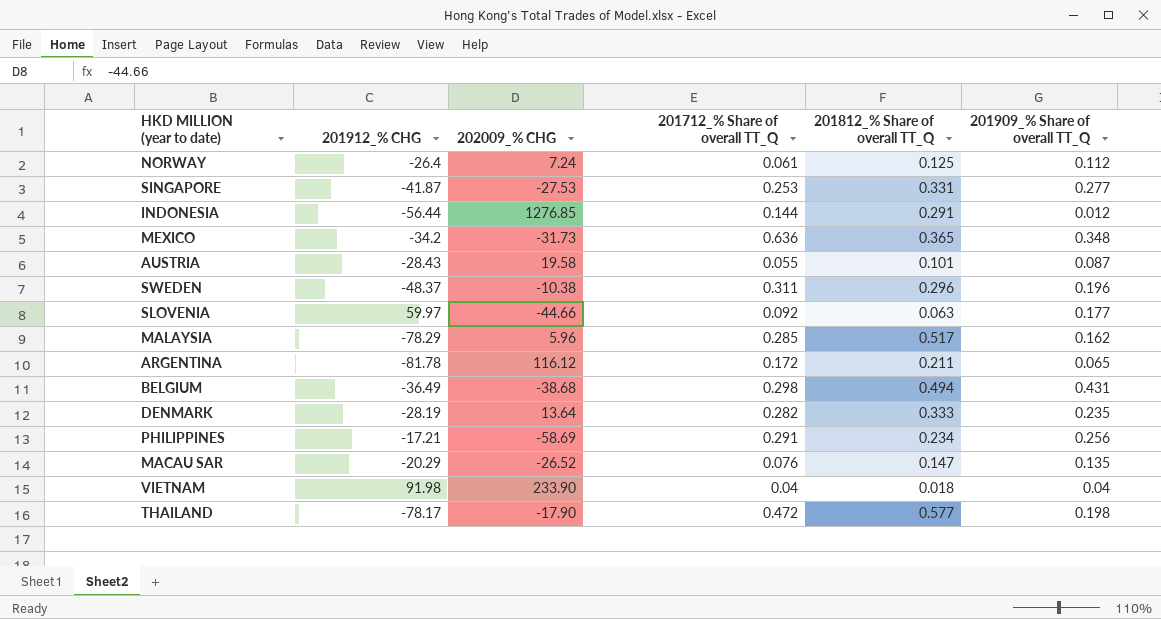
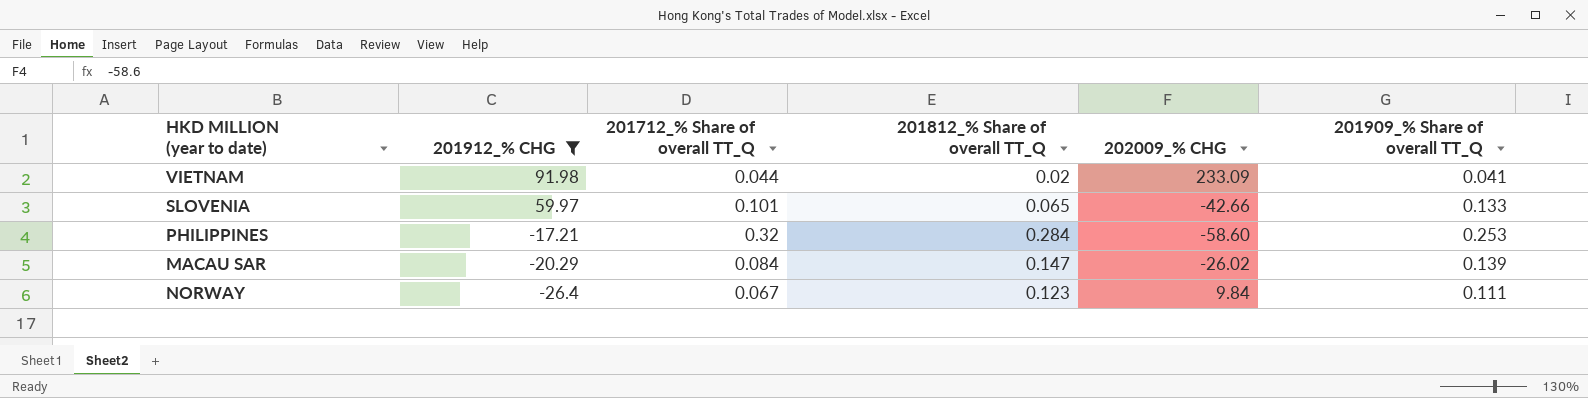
filter: none -> 201912_% CHG >= -26.4
row order: none -> 201912_% CHG descending
column 202009_% CHG | position: 3 -> 5
VIETNAM | 201712_% Share of overall TT_Q: 0.04 -> 0.044
VIETNAM | 201812_% Share of overall TT_Q: 0.018 -> 0.02
VIETNAM | 202009_% CHG: 233.90 -> 233.09
VIETNAM | 201909_% Share of overall TT_Q: 0.04 -> 0.041
SLOVENIA | 201712_% Share of overall TT_Q: 0.092 -> 0.101
SLOVENIA | 201812_% Share of overall TT_Q: 0.063 -> 0.065
SLOVENIA | 202009_% CHG: -44.66 -> -42.66
SLOVENIA | 201909_% Share of overall TT_Q: 0.177 -> 0.133
PHILIPPINES | 201712_% Share of overall TT_Q: 0.291 -> 0.32
PHILIPPINES | 201812_% Share of overall TT_Q: 0.234 -> 0.284
PHILIPPINES | 202009_% CHG: -58.69 -> -58.60
PHILIPPINES | 201909_% Share of overall TT_Q: 0.256 -> 0.253
MACAU SAR | 201712_% Share of overall TT_Q: 0.076 -> 0.084
MACAU SAR | 202009_% CHG: -26.52 -> -26.02
MACAU SAR | 201909_% Share of overall TT_Q: 0.135 -> 0.139
NORWAY | 201712_% Share of overall TT_Q: 0.061 -> 0.067
NORWAY | 201812_% Share of overall TT_Q: 0.125 -> 0.123
NORWAY | 202009_% CHG: 7.24 -> 9.84
NORWAY | 201909_% Share of overall TT_Q: 0.112 -> 0.111

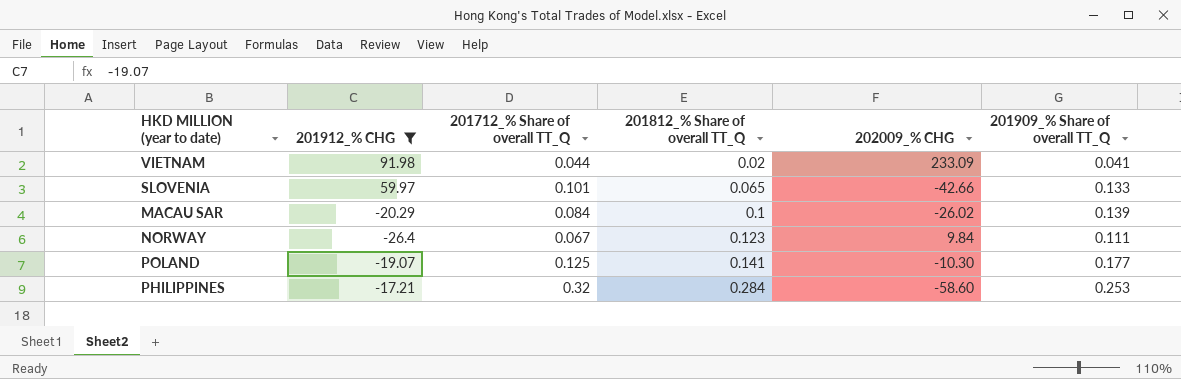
row order: 201912_% CHG descending -> 201812_% Share of overall TT_Q ascending
MACAU SAR | 201812_% Share of overall TT_Q: 0.147 -> 0.1
row POLAND: none -> -19.07 | 0.125 | 0.141 | -10.30 | 0.177

